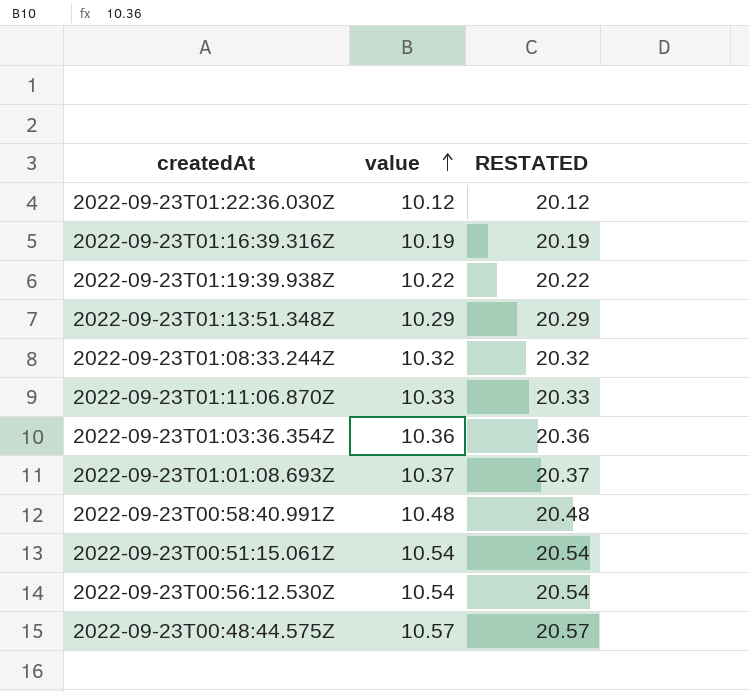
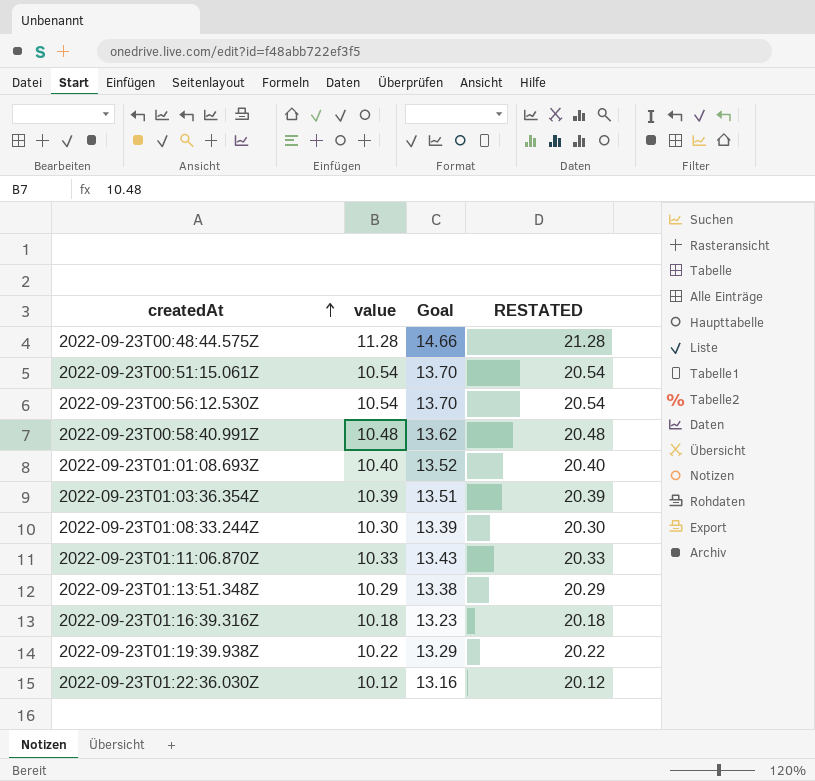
row order: value ascending -> createdAt ascending
column Goal | formula: none -> [value] * 1.3
2022-09-23T00:48:44.575Z | value: 10.57 -> 11.28
2022-09-23T00:48:44.575Z | RESTATED: 20.57 -> 21.28
2022-09-23T01:01:08.693Z | value: 10.37 -> 10.40
2022-09-23T01:01:08.693Z | RESTATED: 20.37 -> 20.40
2022-09-23T01:03:36.354Z | value: 10.36 -> 10.39
2022-09-23T01:03:36.354Z | RESTATED: 20.36 -> 20.39
2022-09-23T01:08:33.244Z | value: 10.32 -> 10.30
2022-09-23T01:08:33.244Z | RESTATED: 20.32 -> 20.30
2022-09-23T01:16:39.316Z | value: 10.19 -> 10.18
2022-09-23T01:16:39.316Z | RESTATED: 20.19 -> 20.18

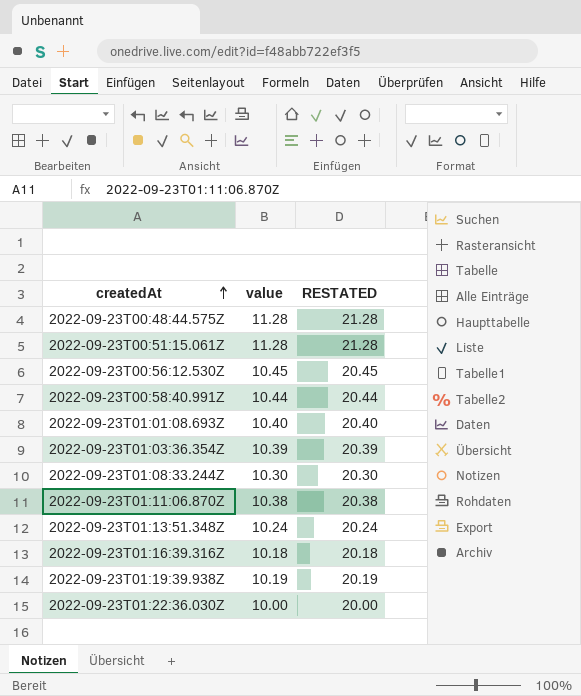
column Goal | formula: [value] * 1.3 -> none
2022-09-23T00:51:15.061Z | value: 10.54 -> 11.28
2022-09-23T00:51:15.061Z | RESTATED: 20.54 -> 21.28
2022-09-23T00:56:12.530Z | value: 10.54 -> 10.45
2022-09-23T00:56:12.530Z | RESTATED: 20.54 -> 20.45
2022-09-23T00:58:40.991Z | value: 10.48 -> 10.44
2022-09-23T00:58:40.991Z | RESTATED: 20.48 -> 20.44
2022-09-23T01:11:06.870Z | value: 10.33 -> 10.38
2022-09-23T01:11:06.870Z | RESTATED: 20.33 -> 20.38
2022-09-23T01:13:51.348Z | value: 10.29 -> 10.24
2022-09-23T01:13:51.348Z | RESTATED: 20.29 -> 20.24
2022-09-23T01:19:39.938Z | value: 10.22 -> 10.19
2022-09-23T01:19:39.938Z | RESTATED: 20.22 -> 20.19
2022-09-23T01:22:36.030Z | value: 10.12 -> 10.00
2022-09-23T01:22:36.030Z | RESTATED: 20.12 -> 20.00

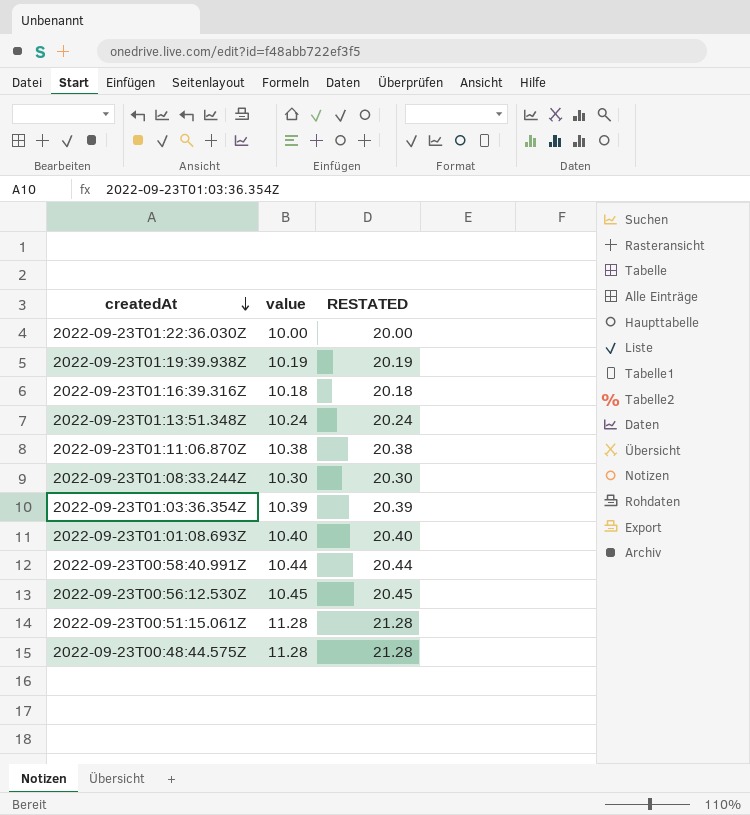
row order: createdAt ascending -> createdAt descending

